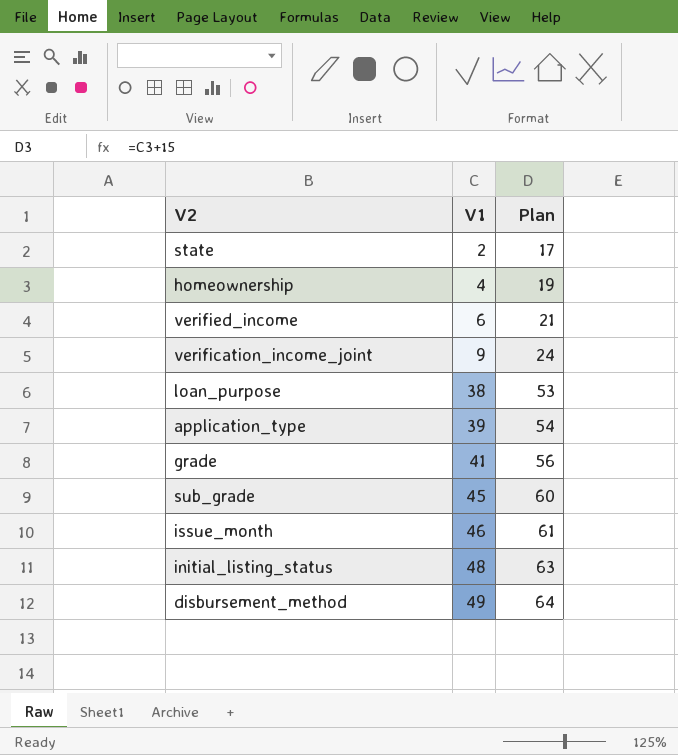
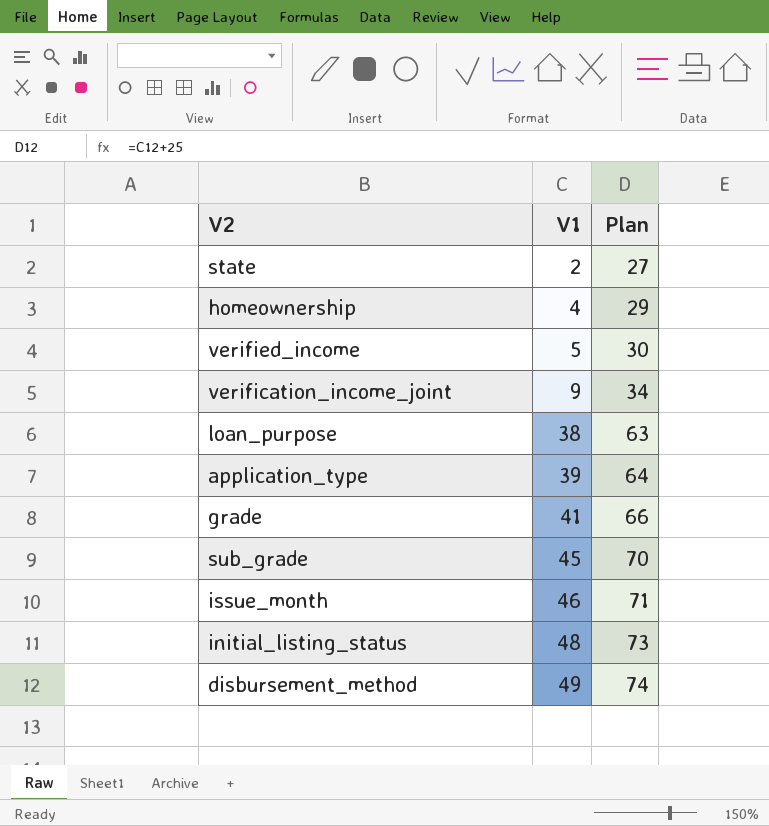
column Plan | formula: [V1] + 15 -> [V1] + 25
verified_income | V1: 6 -> 5

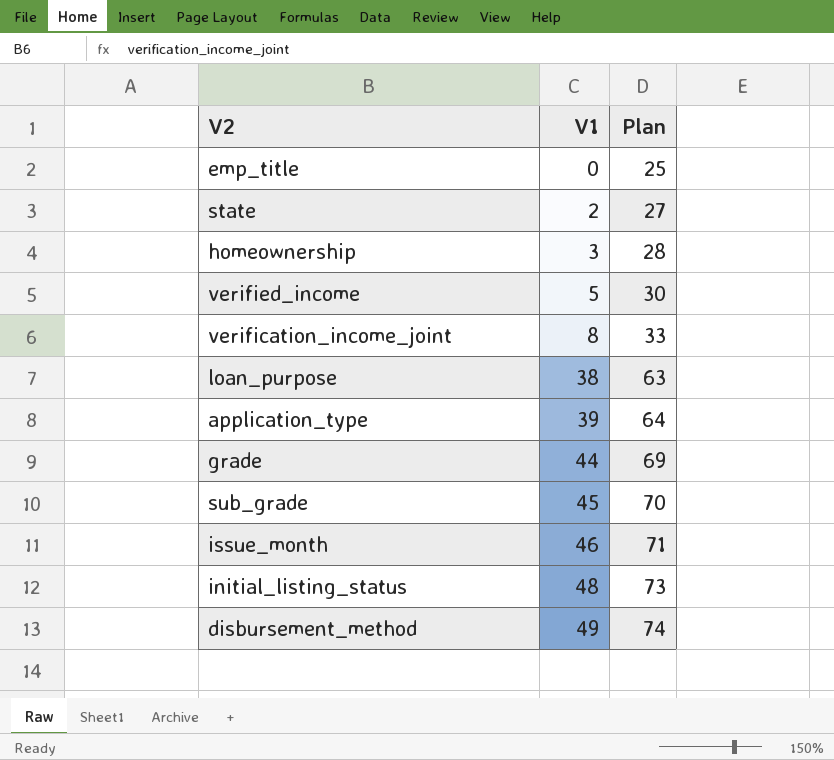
row emp_title: none -> 0 | 25
homeownership | V1: 4 -> 3
homeownership | Plan: 29 -> 28
verification_income_joint | V1: 9 -> 8
verification_income_joint | Plan: 34 -> 33
grade | V1: 41 -> 44
grade | Plan: 66 -> 69

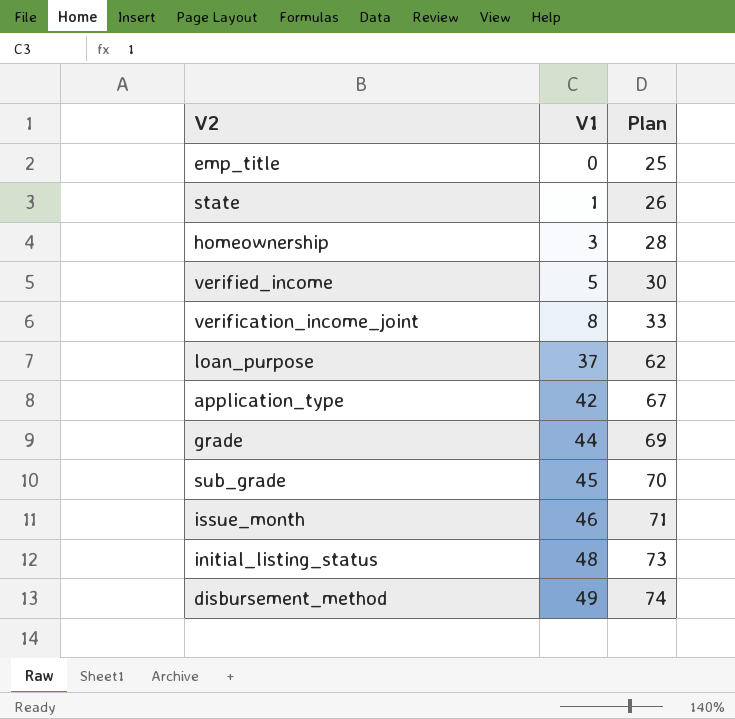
state | V1: 2 -> 1
state | Plan: 27 -> 26
loan_purpose | V1: 38 -> 37
loan_purpose | Plan: 63 -> 62
application_type | V1: 39 -> 42
application_type | Plan: 64 -> 67

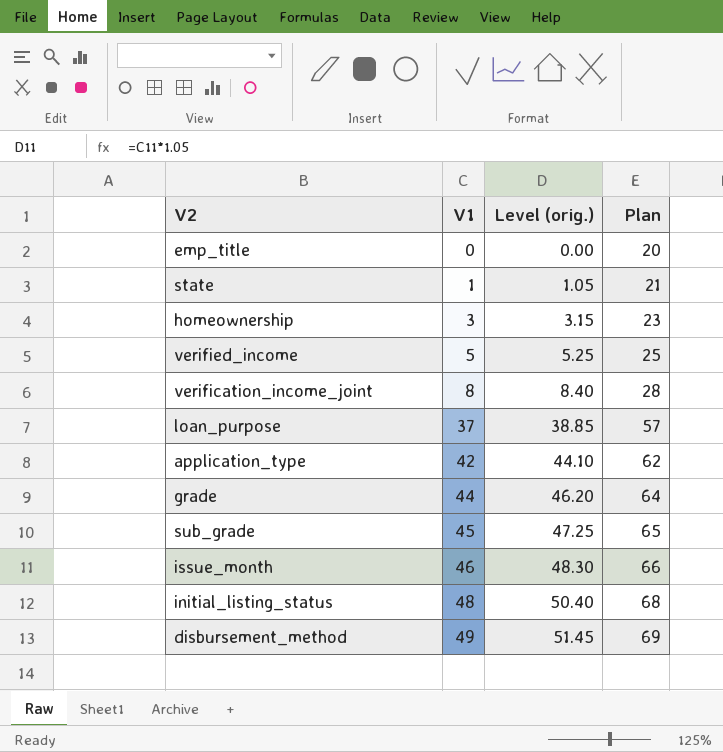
column Level (orig.) | formula: none -> [V1] * 1.05
column Plan | formula: [V1] + 25 -> [V1] + 20

